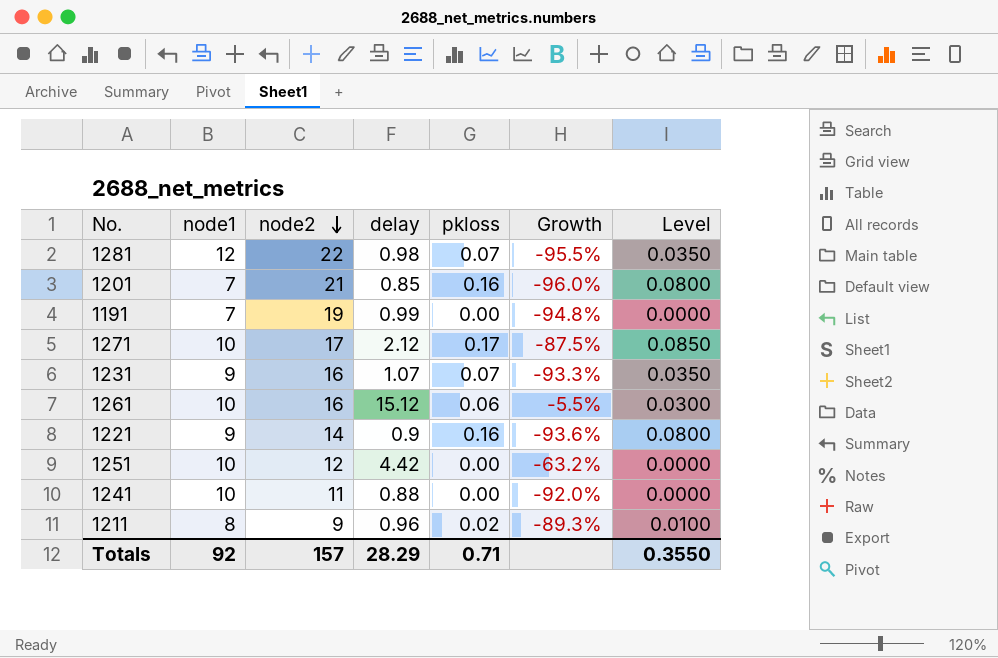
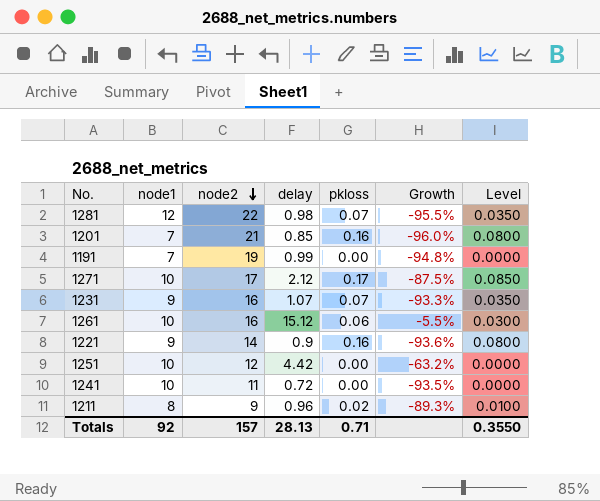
1241 | delay: 0.88 -> 0.72
1241 | Growth: -92.0% -> -93.5%
Totals | delay: 28.29 -> 28.13

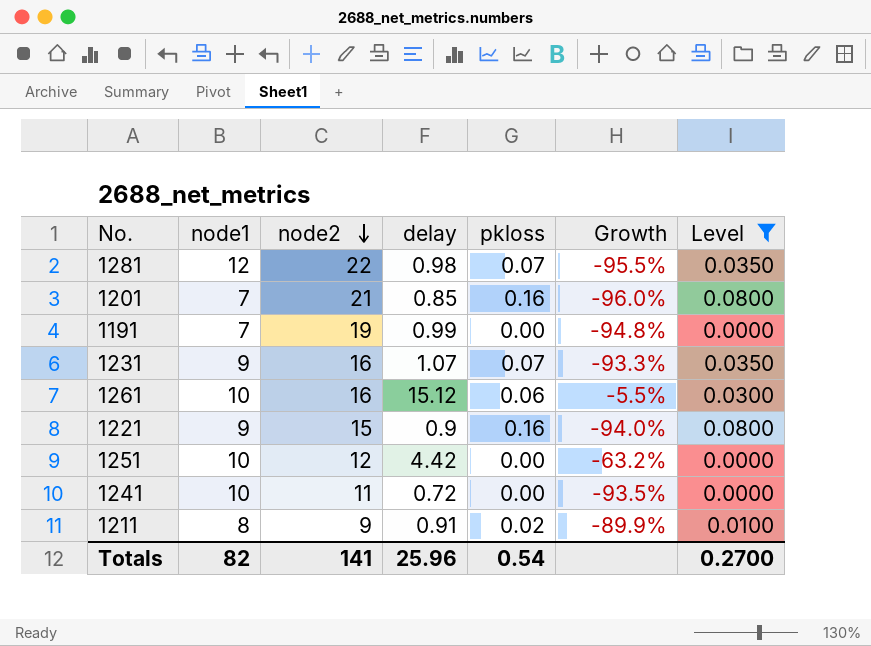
filter: none -> Level != 0.0850
1221 | node2: 14 -> 15
1221 | Growth: -93.6% -> -94.0%
1211 | delay: 0.96 -> 0.91
1211 | Growth: -89.3% -> -89.9%
Totals | node1: 92 -> 82
Totals | node2: 157 -> 141
Totals | delay: 28.13 -> 25.96
Totals | pkloss: 0.71 -> 0.54
Totals | Level: 0.3550 -> 0.2700

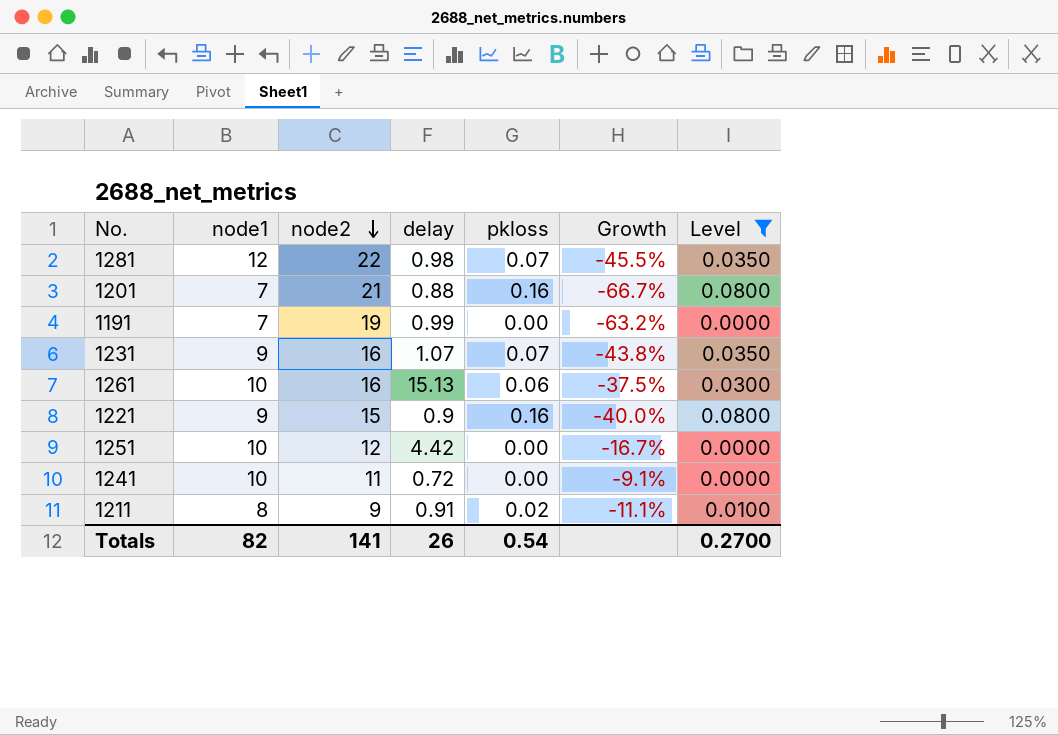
column Growth | formula: ([delay] - [node2]) / [node2] -> ([node1] - [node2]) / [node2]
1201 | delay: 0.85 -> 0.88
1261 | delay: 15.12 -> 15.13
Totals | delay: 25.96 -> 26

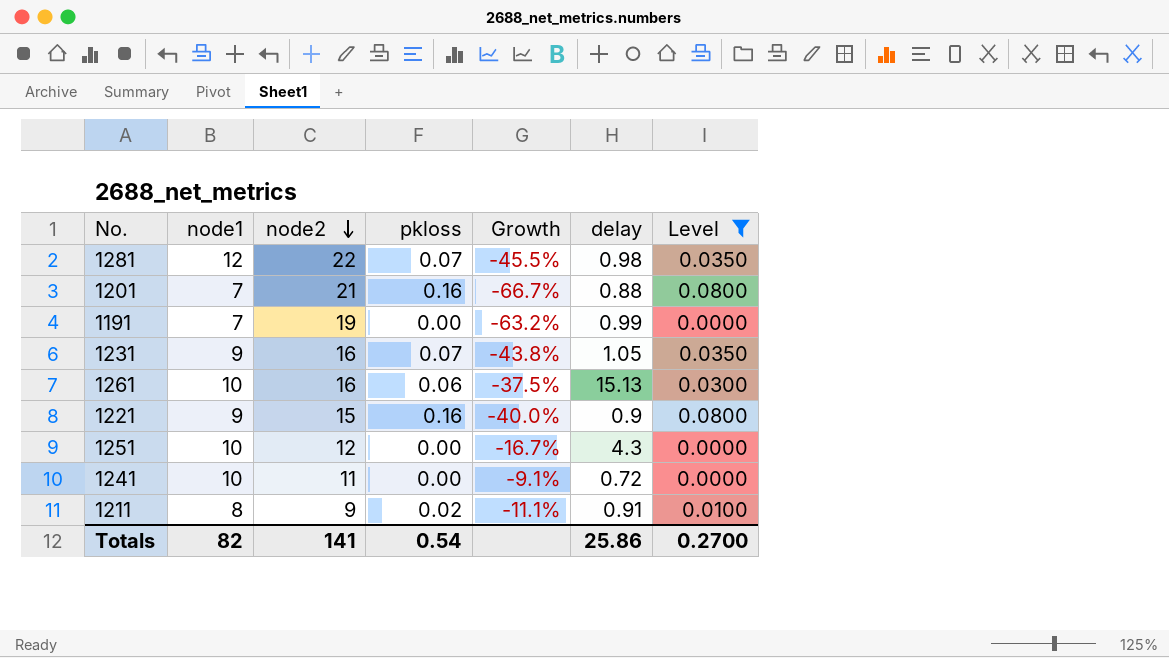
column delay | position: 4 -> 6
1231 | delay: 1.07 -> 1.05
1251 | delay: 4.42 -> 4.3
Totals | delay: 26 -> 25.86

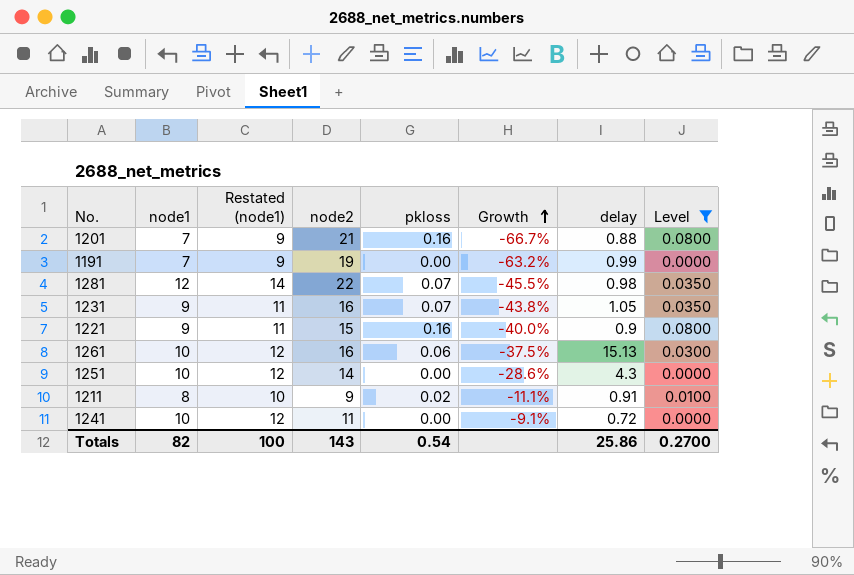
row order: node2 descending -> Growth ascending
column Restated (node1) | formula: none -> [node1] + 2
1251 | node2: 12 -> 14
1251 | Growth: -16.7% -> -28.6%
Totals | node2: 141 -> 143

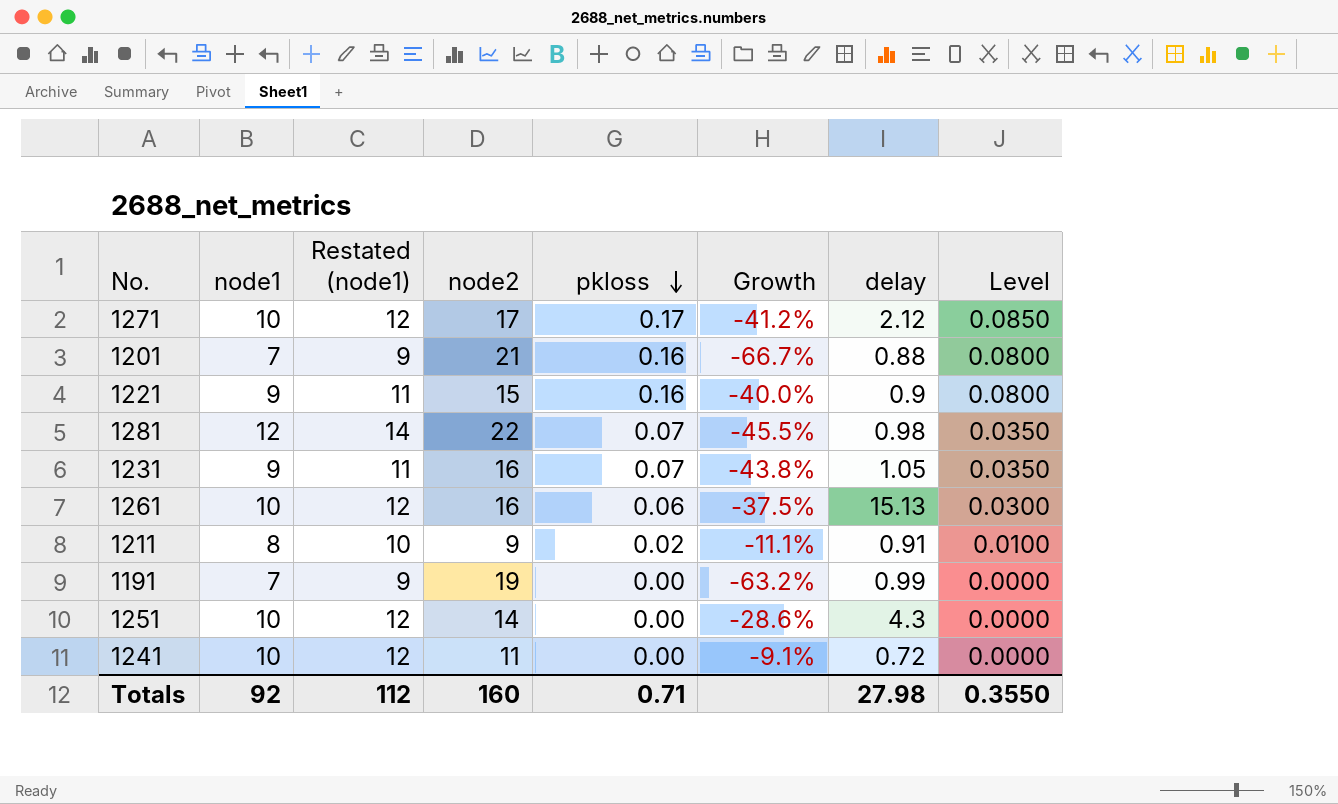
filter: Level != 0.0850 -> none
row order: Growth ascending -> pkloss descending
Totals | node1: 82 -> 92
Totals | Restated (node1): 100 -> 112
Totals | node2: 143 -> 160
Totals | pkloss: 0.54 -> 0.71
Totals | delay: 25.86 -> 27.98
Totals | Level: 0.2700 -> 0.3550

